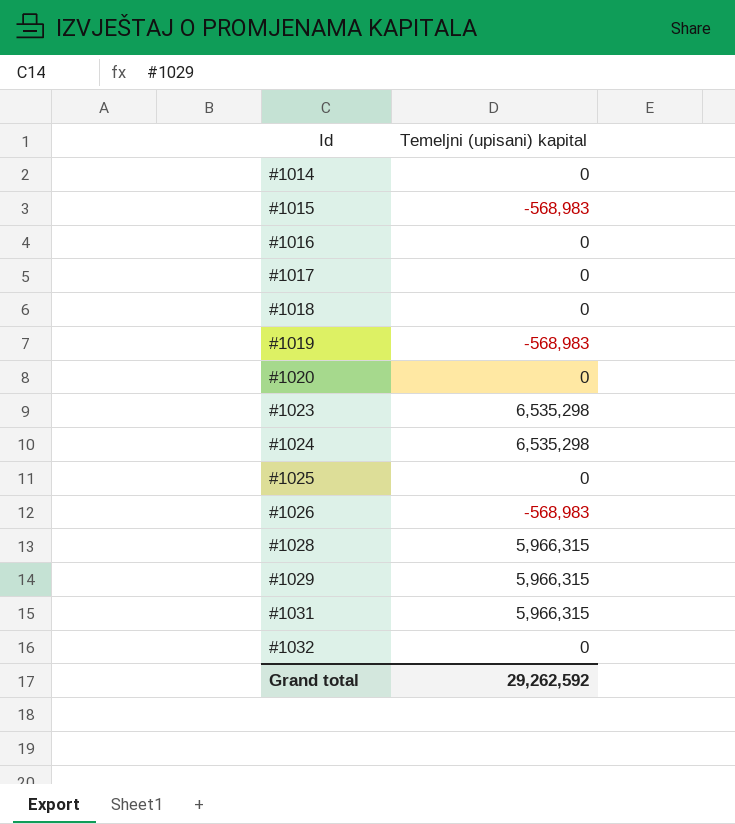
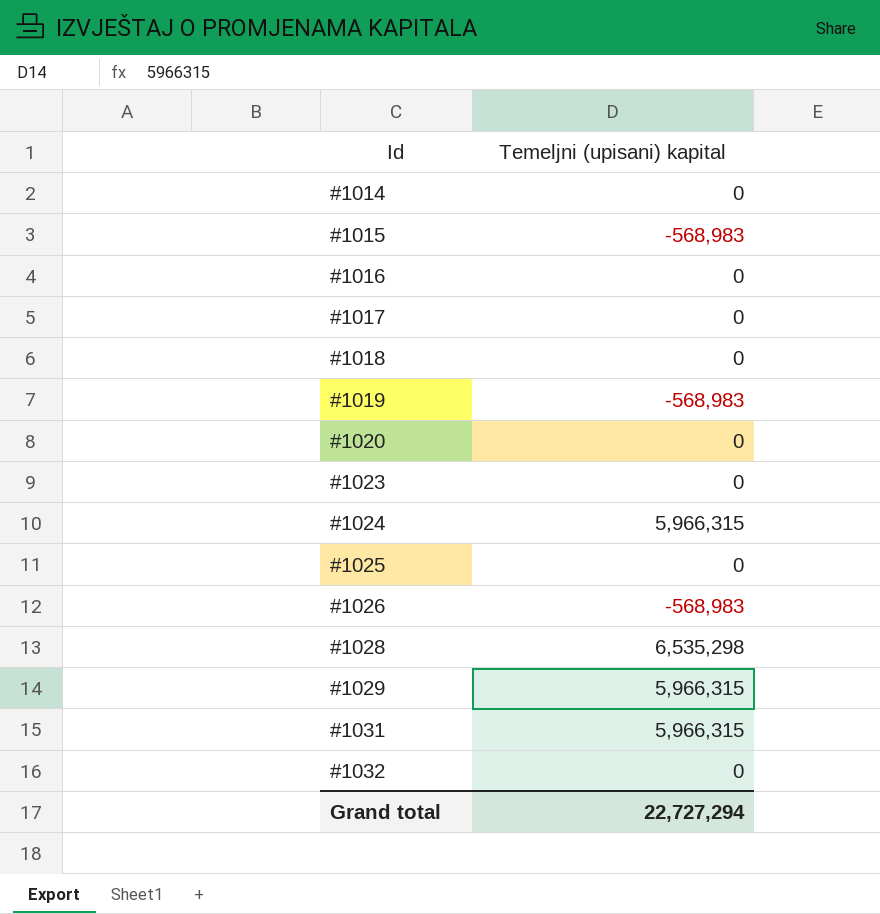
#1023 | Temeljni (upisani) kapital: 6,535,298 -> 0
#1024 | Temeljni (upisani) kapital: 6,535,298 -> 5,966,315
#1028 | Temeljni (upisani) kapital: 5,966,315 -> 6,535,298
Grand total | Temeljni (upisani) kapital: 29,262,592 -> 22,727,294

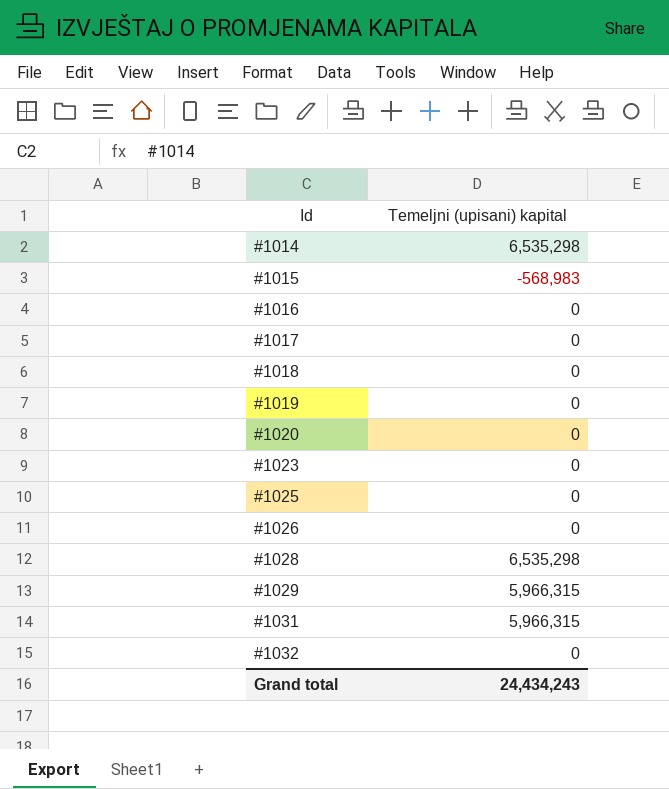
row #1024: 5,966,315 -> none
#1014 | Temeljni (upisani) kapital: 0 -> 6,535,298
#1019 | Temeljni (upisani) kapital: -568,983 -> 0
#1026 | Temeljni (upisani) kapital: -568,983 -> 0
Grand total | Temeljni (upisani) kapital: 22,727,294 -> 24,434,243

